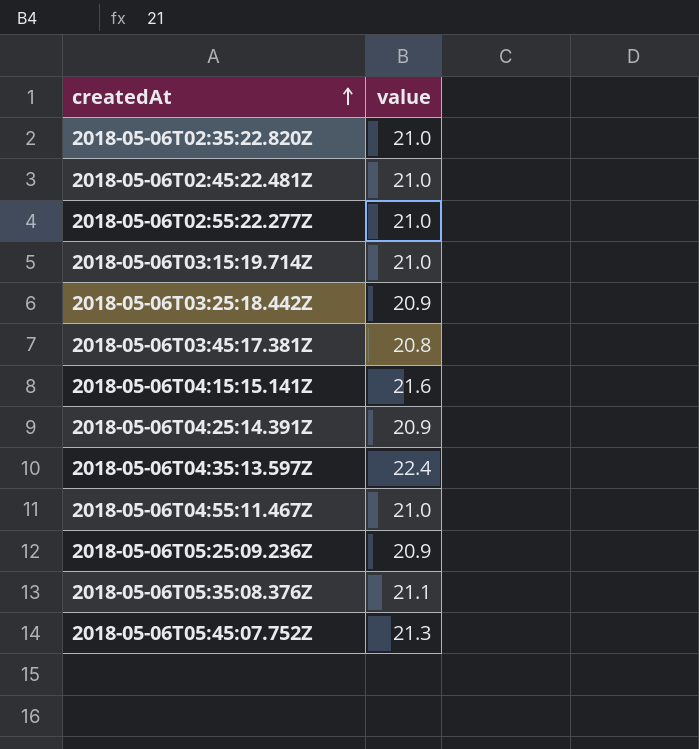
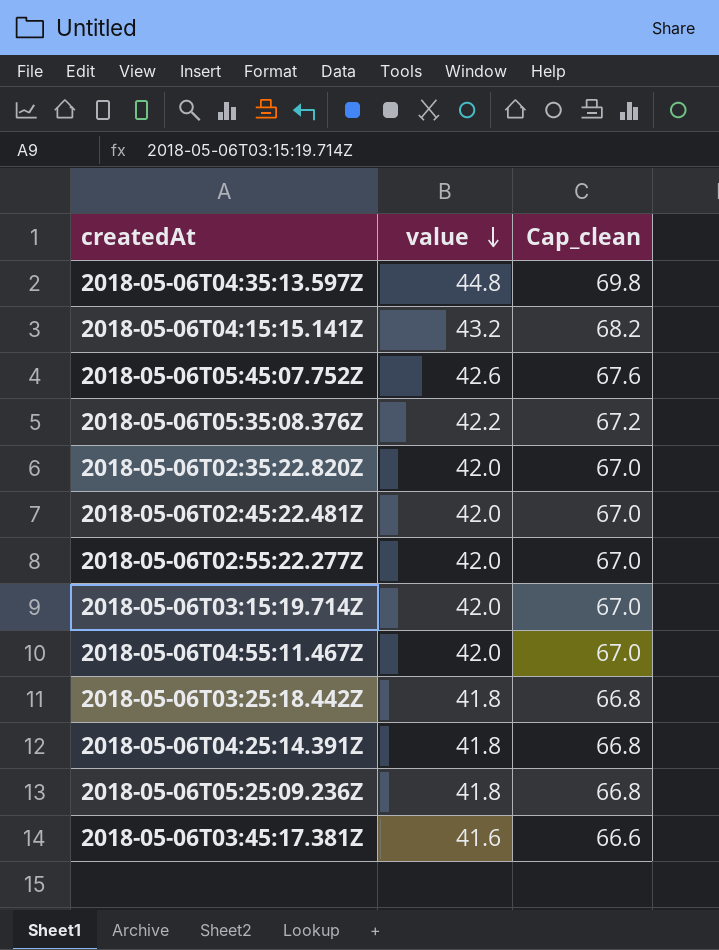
row order: createdAt ascending -> value descending
column Cap_clean | formula: none -> [value] + 25
2018-05-06T04:35:13.597Z | value: 22.4 -> 44.8
2018-05-06T04:15:15.141Z | value: 21.6 -> 43.2
2018-05-06T05:45:07.752Z | value: 21.3 -> 42.6
2018-05-06T05:35:08.376Z | value: 21.1 -> 42.2
2018-05-06T02:35:22.820Z | value: 21.0 -> 42.0
2018-05-06T02:45:22.481Z | value: 21.0 -> 42.0
2018-05-06T02:55:22.277Z | value: 21.0 -> 42.0
2018-05-06T03:15:19.714Z | value: 21.0 -> 42.0
2018-05-06T04:55:11.467Z | value: 21.0 -> 42.0
2018-05-06T03:25:18.442Z | value: 20.9 -> 41.8
2018-05-06T04:25:14.391Z | value: 20.9 -> 41.8
2018-05-06T05:25:09.236Z | value: 20.9 -> 41.8
2018-05-06T03:45:17.381Z | value: 20.8 -> 41.6

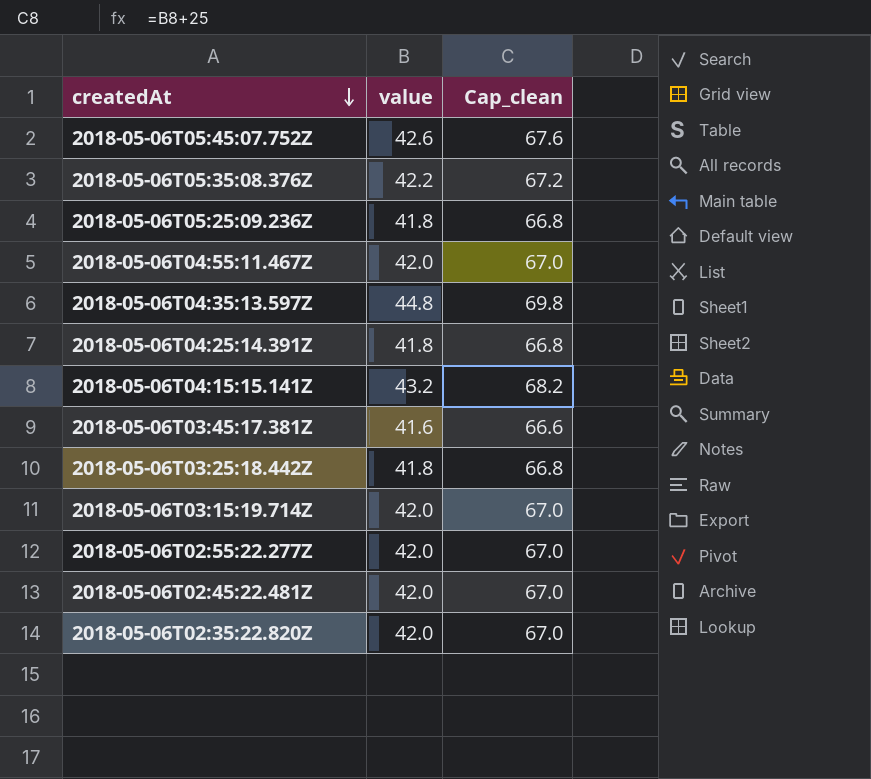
row order: value descending -> createdAt descending

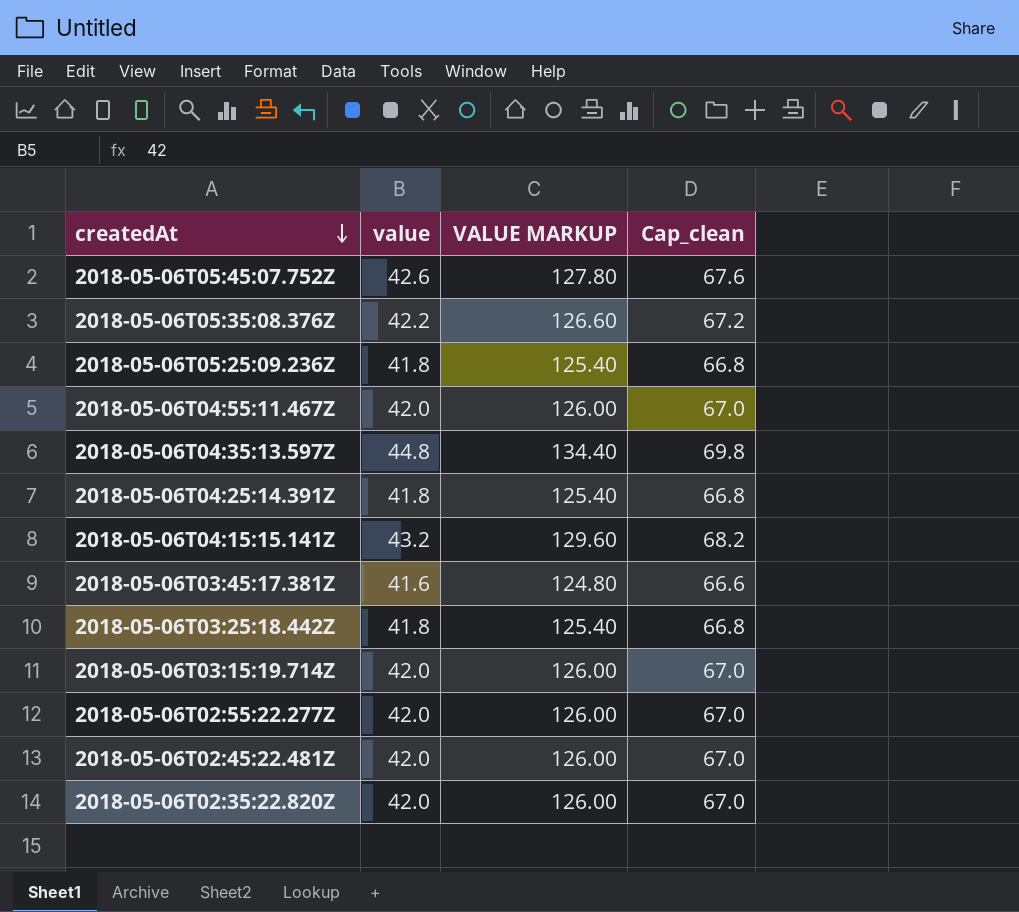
column VALUE MARKUP | formula: none -> [value] * 3

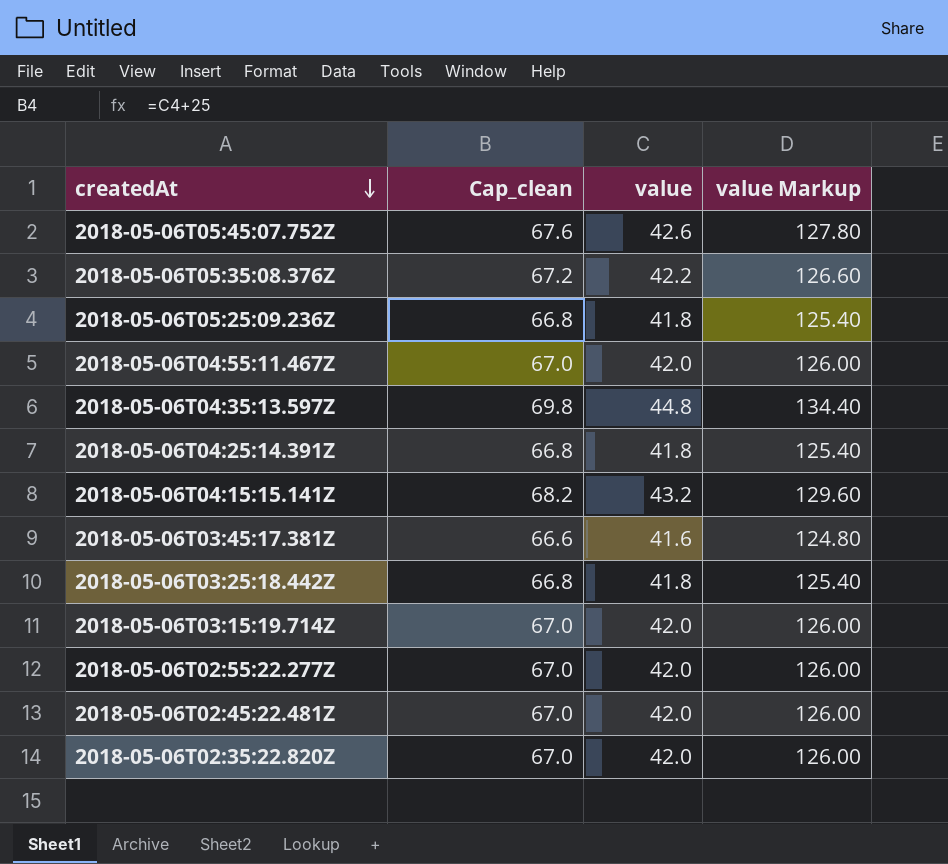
column Cap_clean | position: 4 -> 2
column name: VALUE MARKUP -> value Markup

